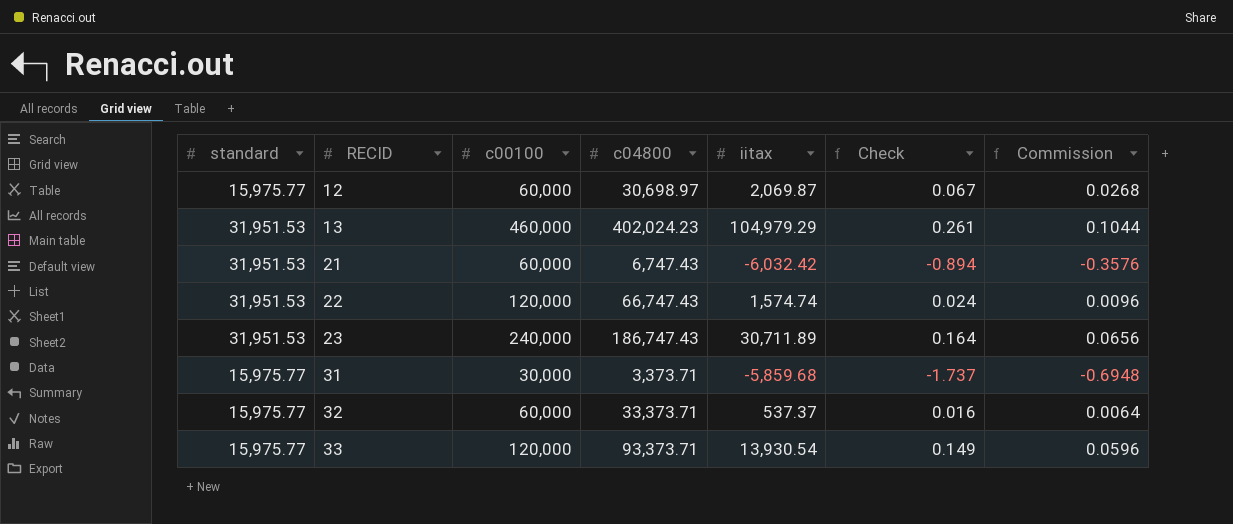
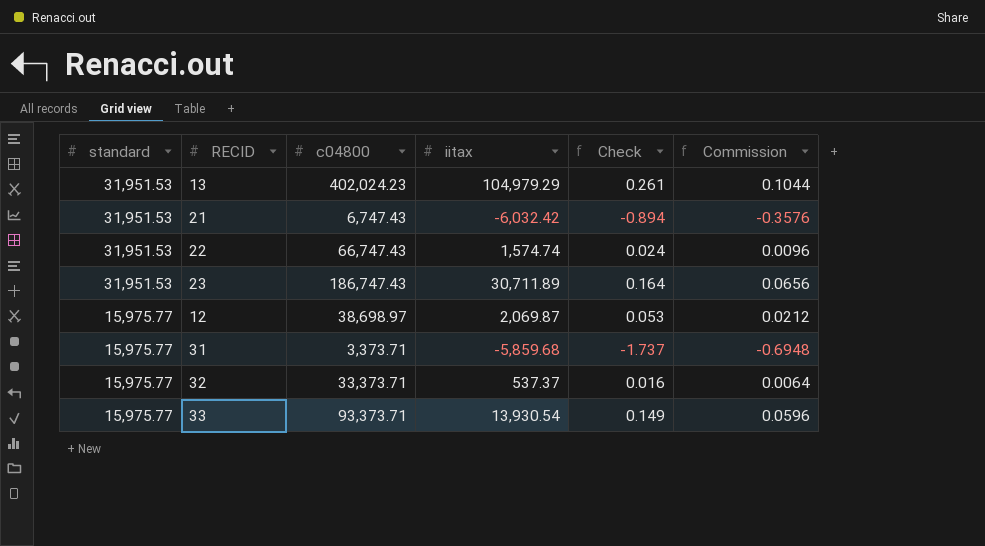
row order: RECID ascending -> standard descending
column c00100 | position: 3 -> none
12 | c04800: 30,698.97 -> 38,698.97
12 | Check: 0.067 -> 0.053
12 | Commission: 0.0268 -> 0.0212

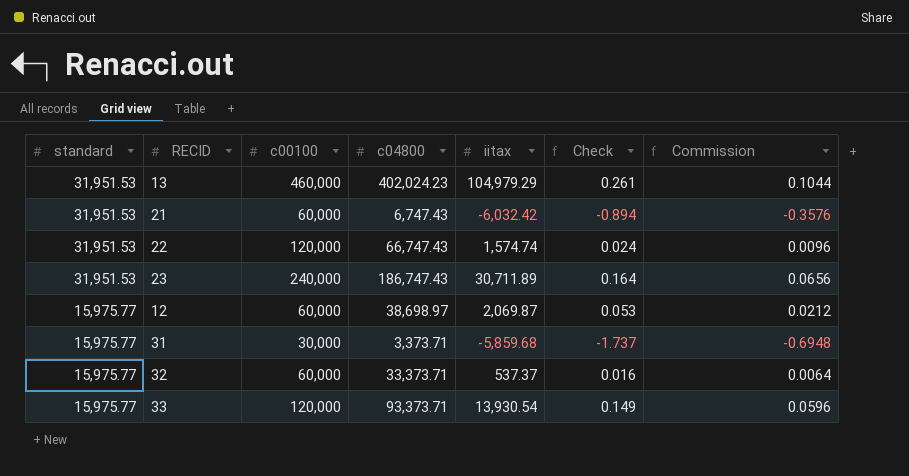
column c00100 | position: none -> 3

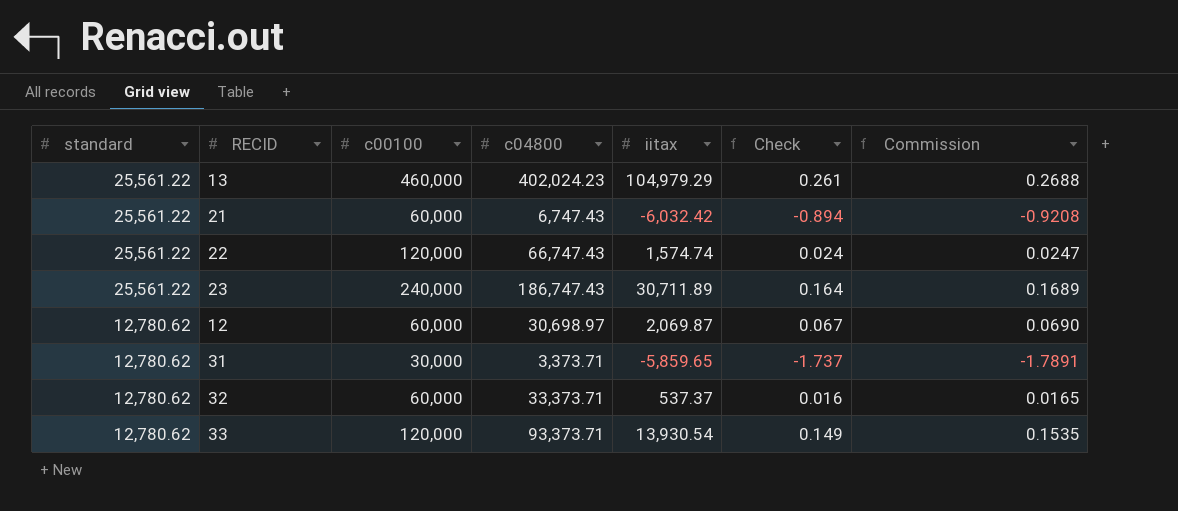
column Commission | formula: [Check] * 0.4 -> [Check] * 1.03
13 | standard: 31,951.53 -> 25,561.22
21 | standard: 31,951.53 -> 25,561.22
22 | standard: 31,951.53 -> 25,561.22
23 | standard: 31,951.53 -> 25,561.22
12 | standard: 15,975.77 -> 12,780.62
12 | c04800: 38,698.97 -> 30,698.97
12 | Check: 0.053 -> 0.067
31 | standard: 15,975.77 -> 12,780.62
31 | iitax: -5,859.68 -> -5,859.65
32 | standard: 15,975.77 -> 12,780.62
33 | standard: 15,975.77 -> 12,780.62

